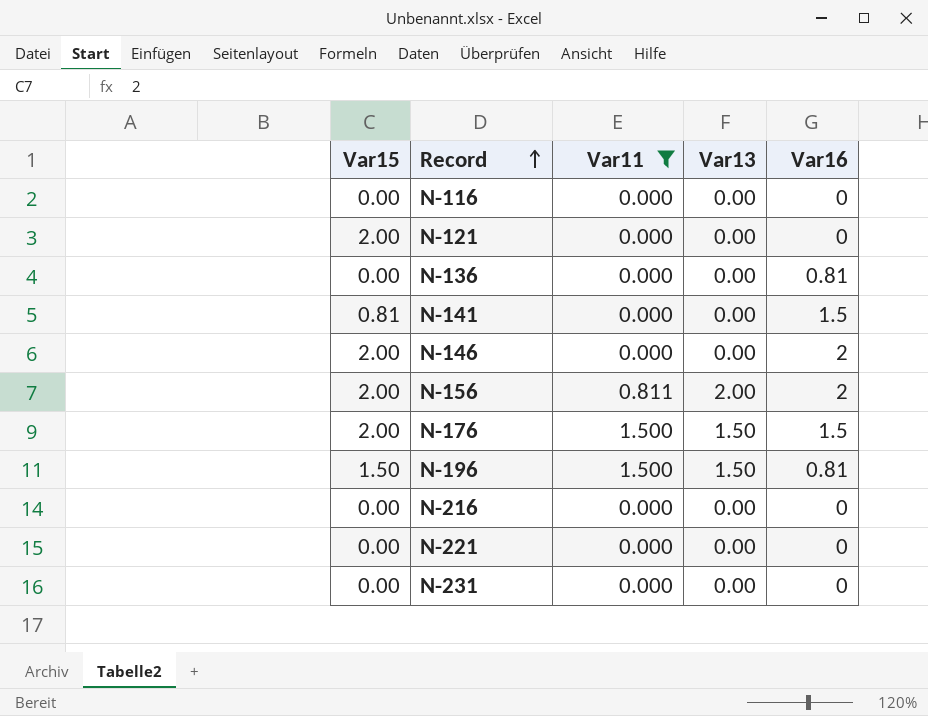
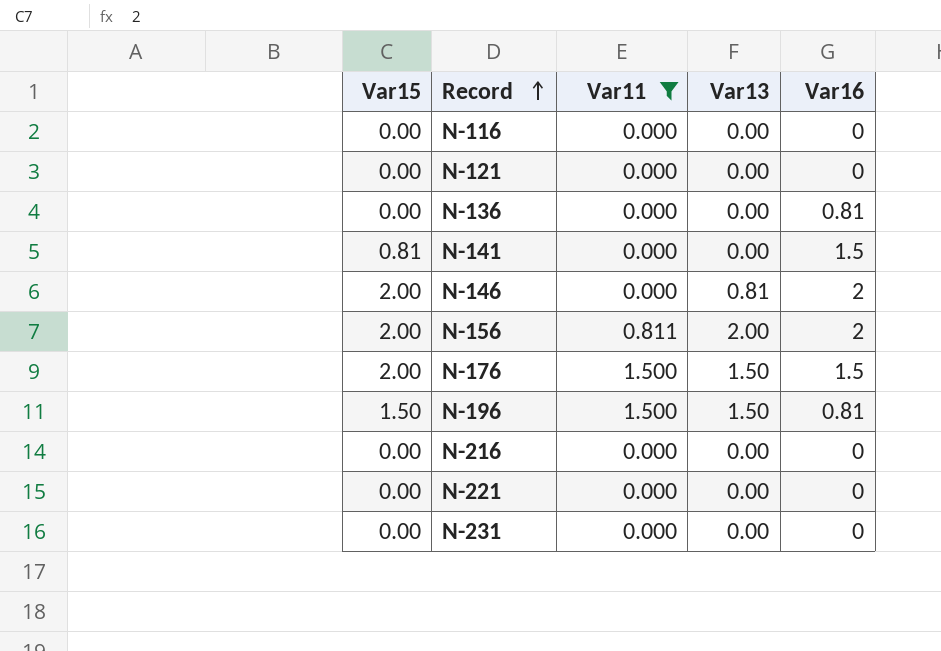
N-121 | Var15: 2.00 -> 0.00
N-146 | Var13: 0.00 -> 0.81

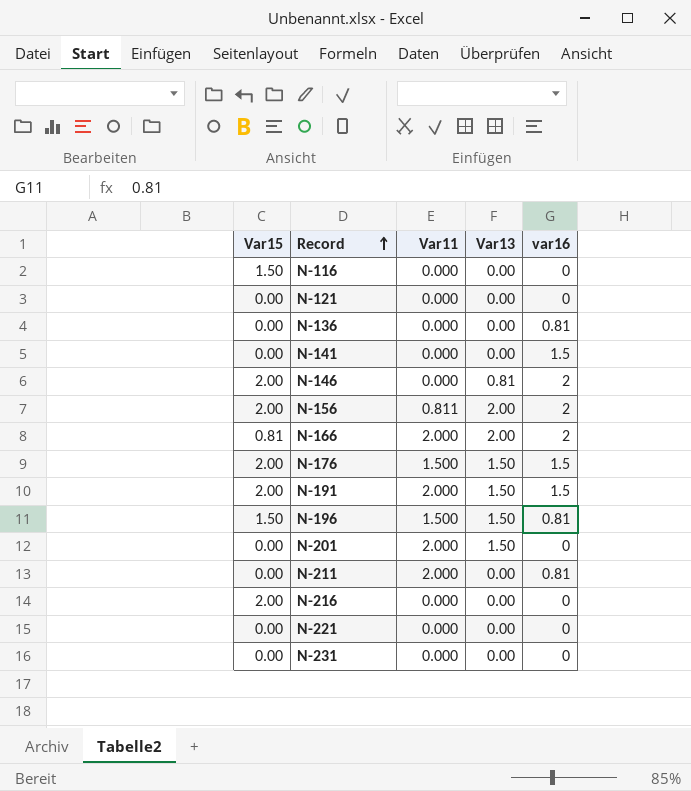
filter: Var11 != 2.000 -> none
column name: Var16 -> var16
N-116 | Var15: 0.00 -> 1.50
N-141 | Var15: 0.81 -> 0.00
N-216 | Var15: 0.00 -> 2.00

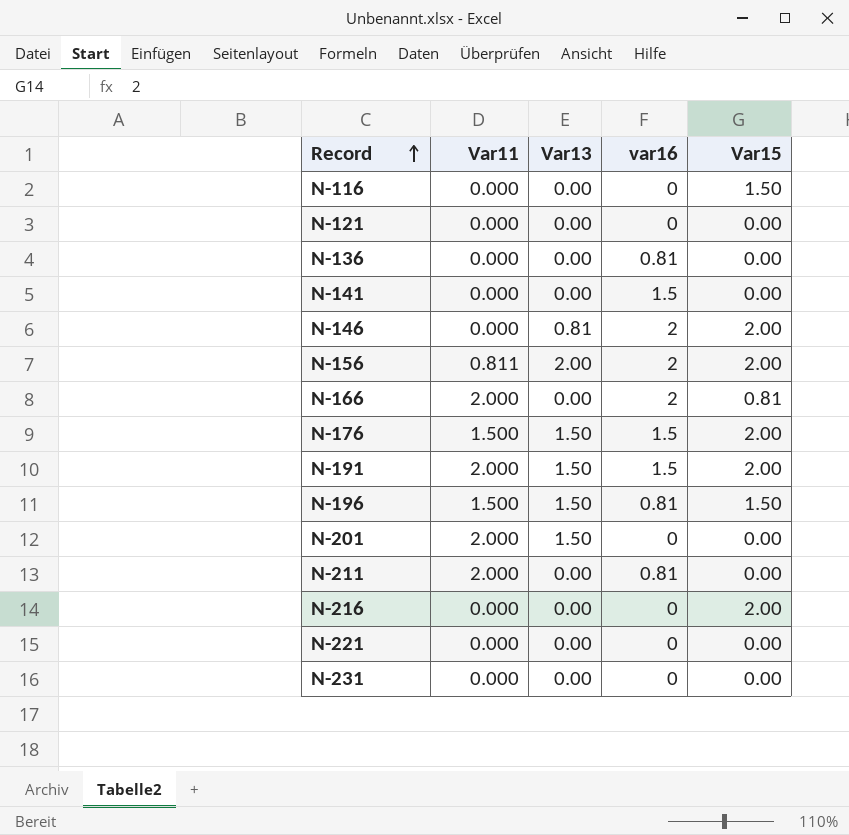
column Var15 | position: 1 -> 5
N-166 | Var13: 2.00 -> 0.00

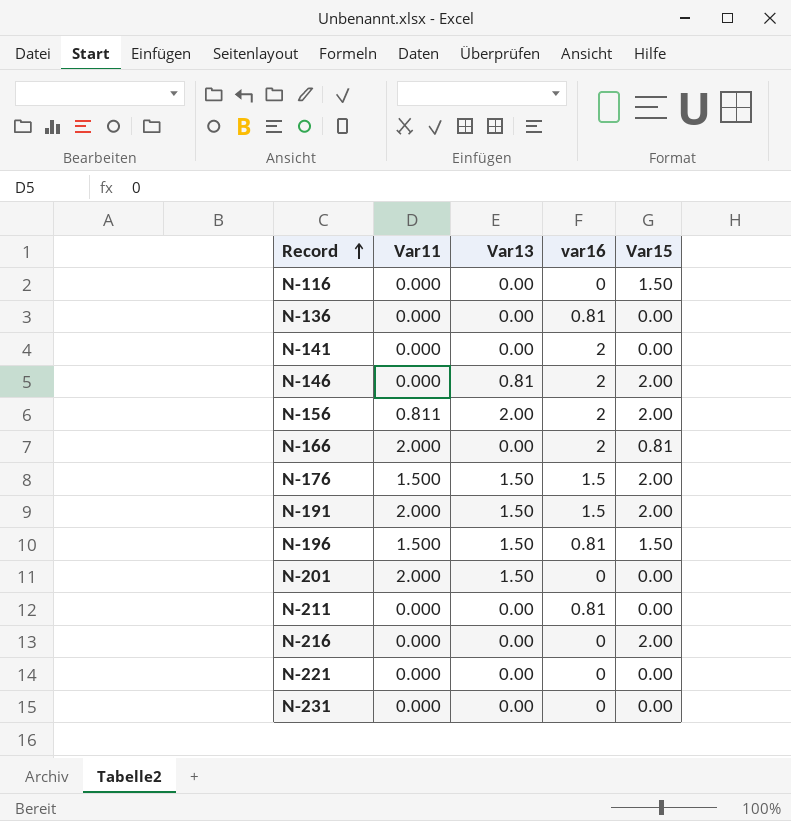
row N-121: 0.000 | 0.00 | 0 | 0.00 -> none
N-141 | var16: 1.5 -> 2
N-211 | Var11: 2.000 -> 0.000

